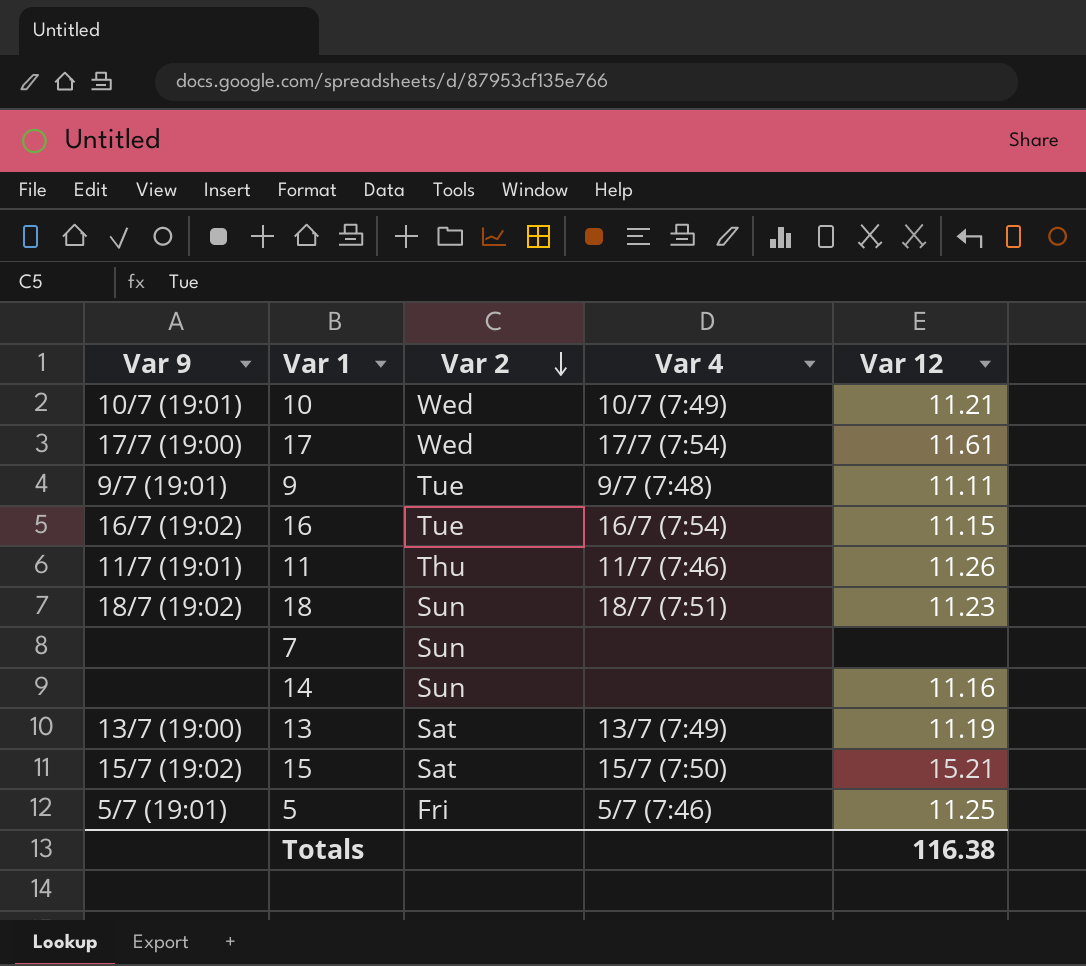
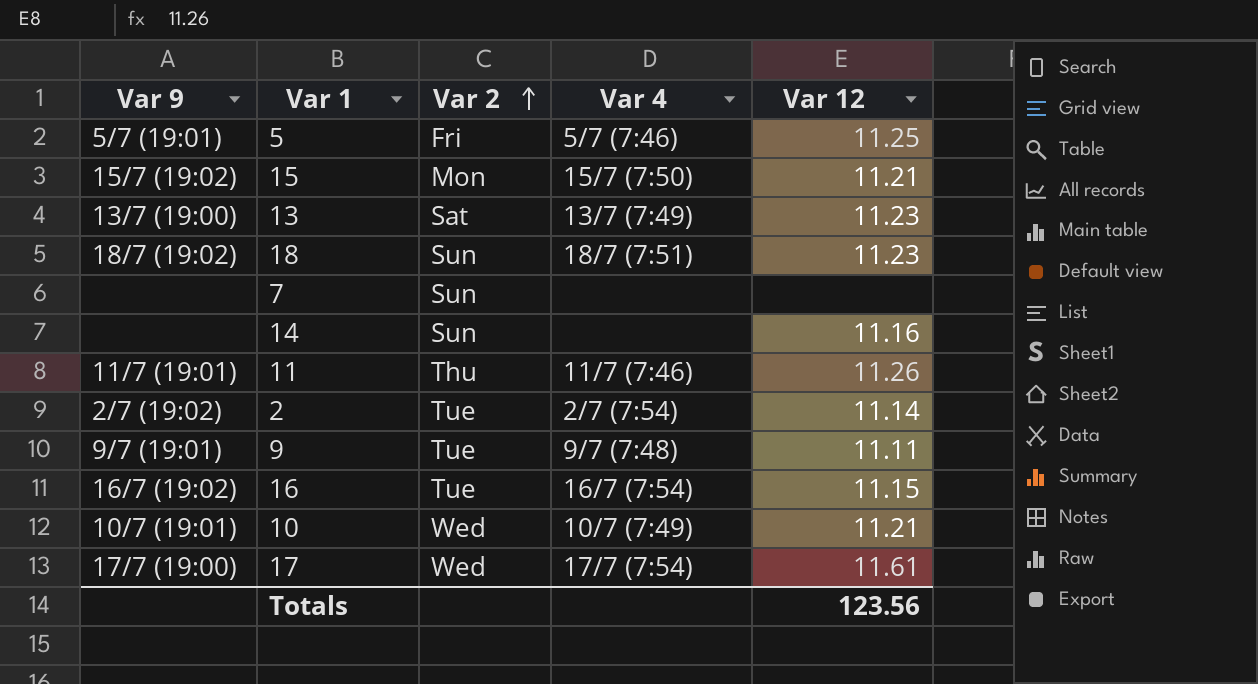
row order: Var 2 descending -> Var 2 ascending
15 | Var 2: Sat -> Mon
15 | Var 12: 15.21 -> 11.21
13 | Var 12: 11.19 -> 11.23
row 2: none -> 2/7 (19:02) | Tue | 2/7 (7:54) | 11.14
Totals | Var 12: 116.38 -> 123.56

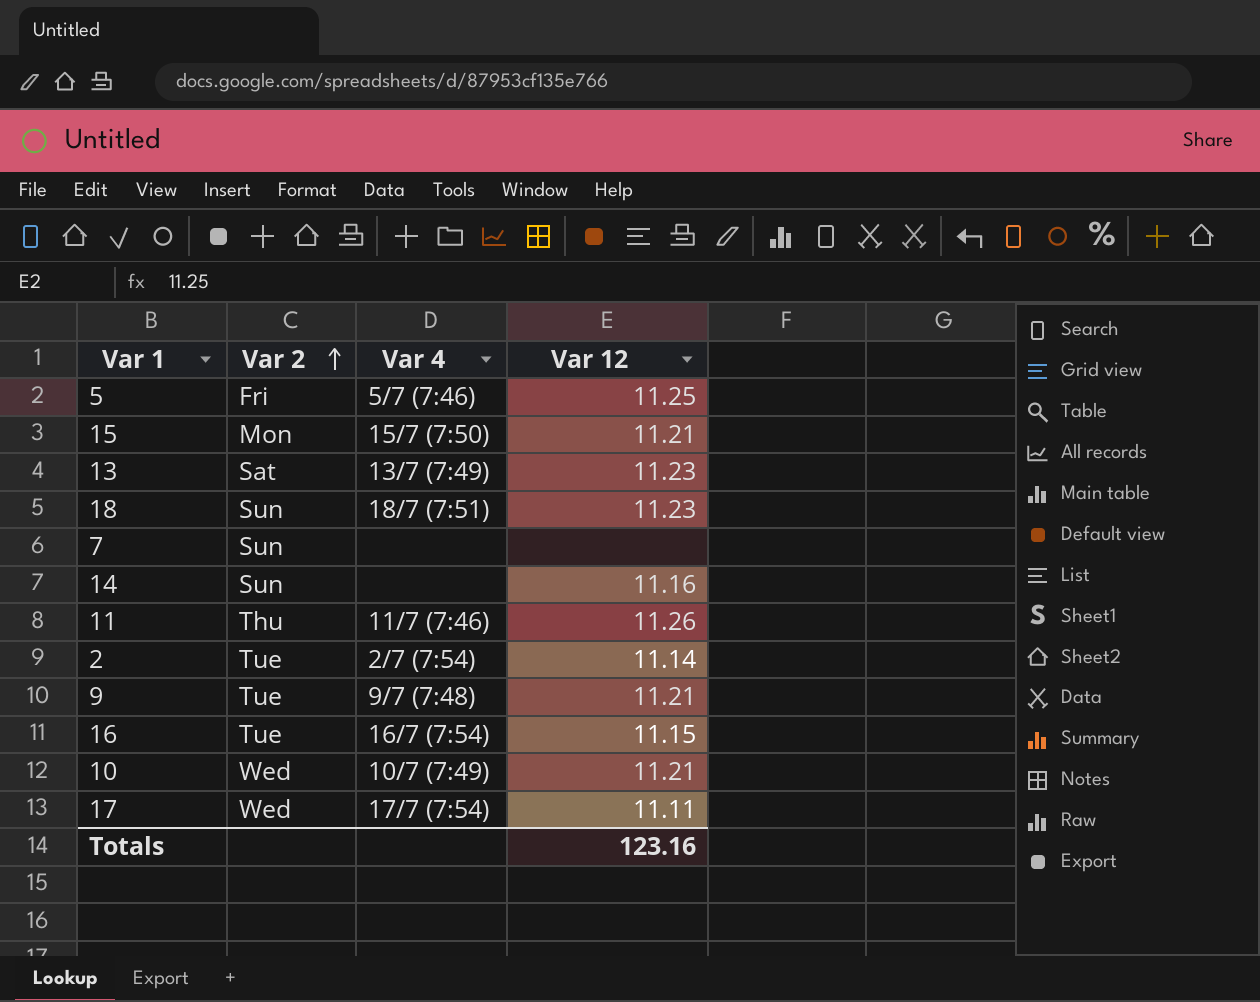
column Var 9 | position: 1 -> none
9 | Var 12: 11.11 -> 11.21
17 | Var 12: 11.61 -> 11.11
Totals | Var 12: 123.56 -> 123.16

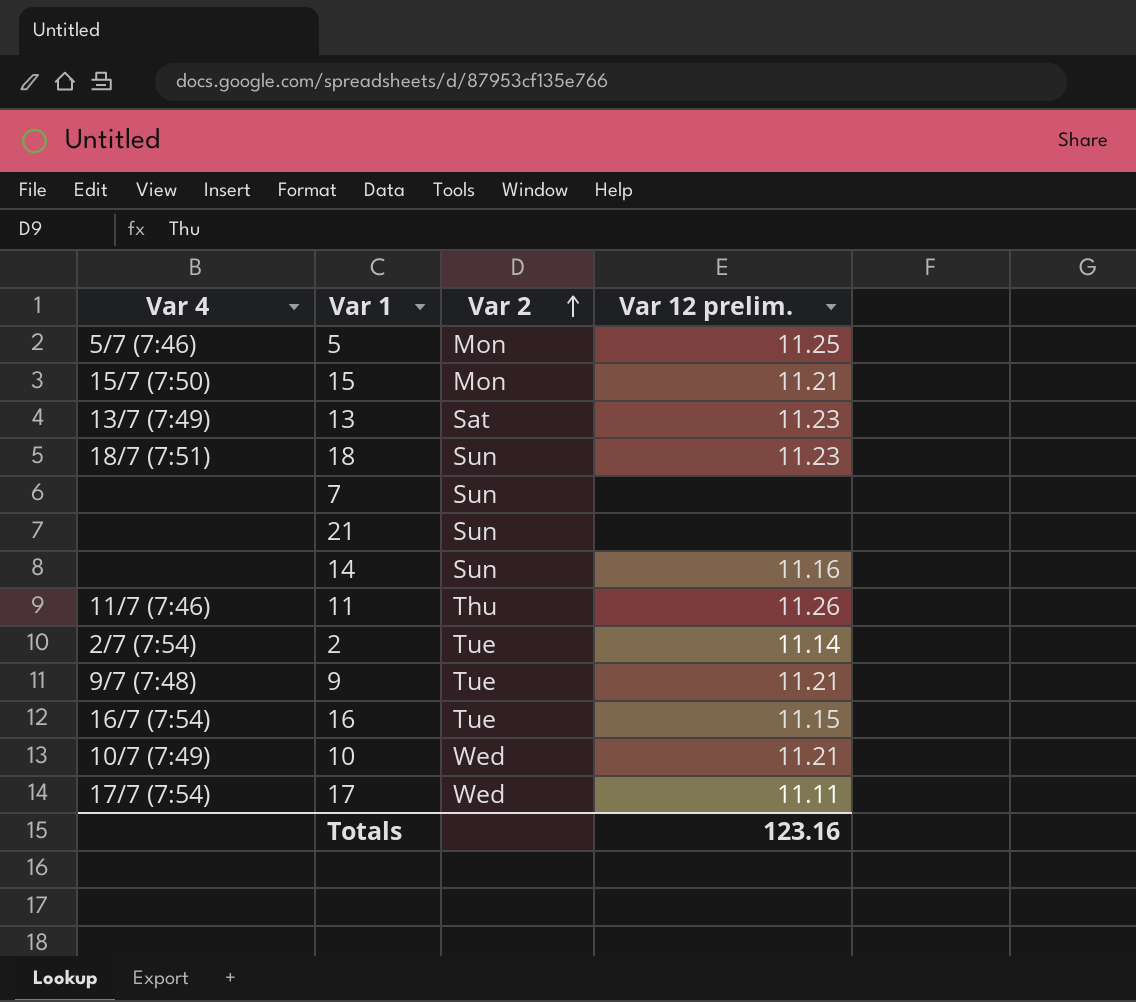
column Var 4 | position: 3 -> 1
column name: Var 12 -> Var 12 prelim.
5 | Var 2: Fri -> Mon
row 21: none -> none | Sun | none

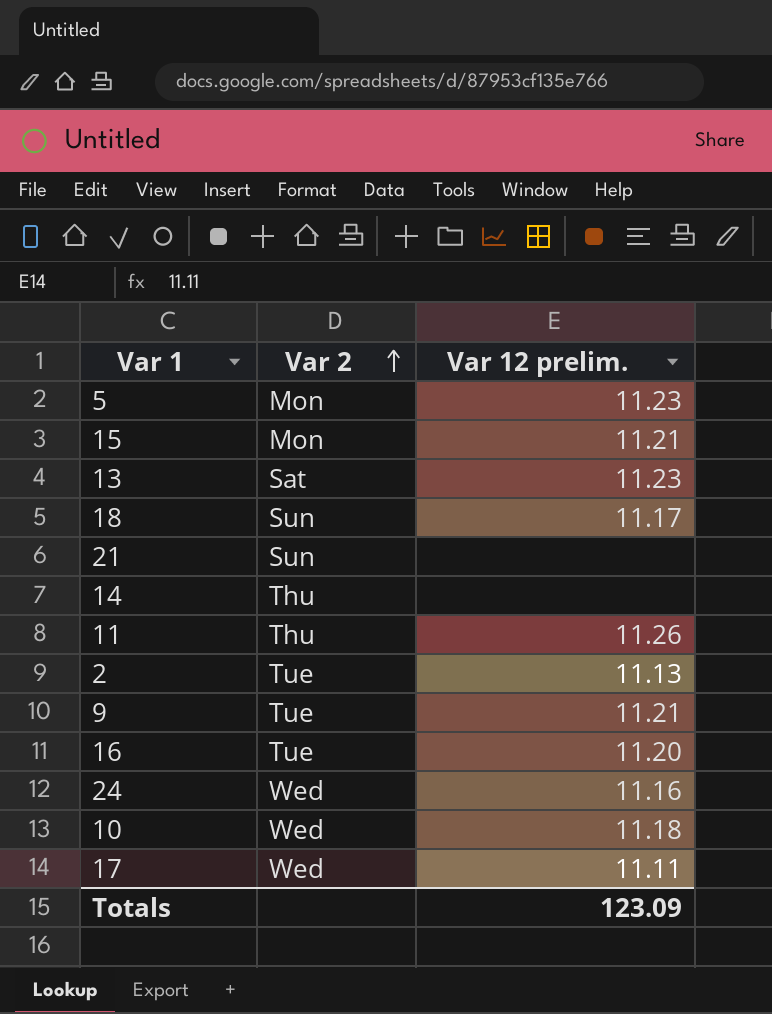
column Var 4 | position: 1 -> none
row 7: none | Sun | none -> none
5 | Var 12 prelim.: 11.25 -> 11.23
18 | Var 12 prelim.: 11.23 -> 11.17
14 | Var 2: Sun -> Thu
14 | Var 12 prelim.: 11.16 -> none
2 | Var 12 prelim.: 11.14 -> 11.13
16 | Var 12 prelim.: 11.15 -> 11.20
row 24: none -> Wed | 11.16
10 | Var 12 prelim.: 11.21 -> 11.18
Totals | Var 12 prelim.: 123.16 -> 123.09

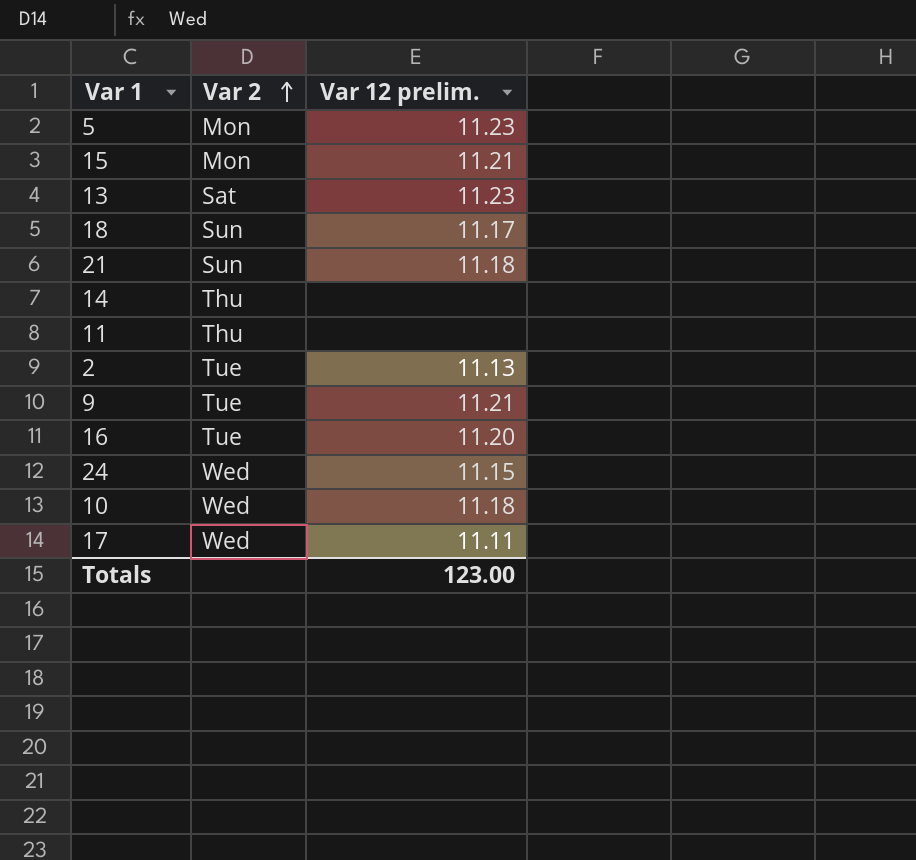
21 | Var 12 prelim.: none -> 11.18
11 | Var 12 prelim.: 11.26 -> none
24 | Var 12 prelim.: 11.16 -> 11.15
Totals | Var 12 prelim.: 123.09 -> 123.00

